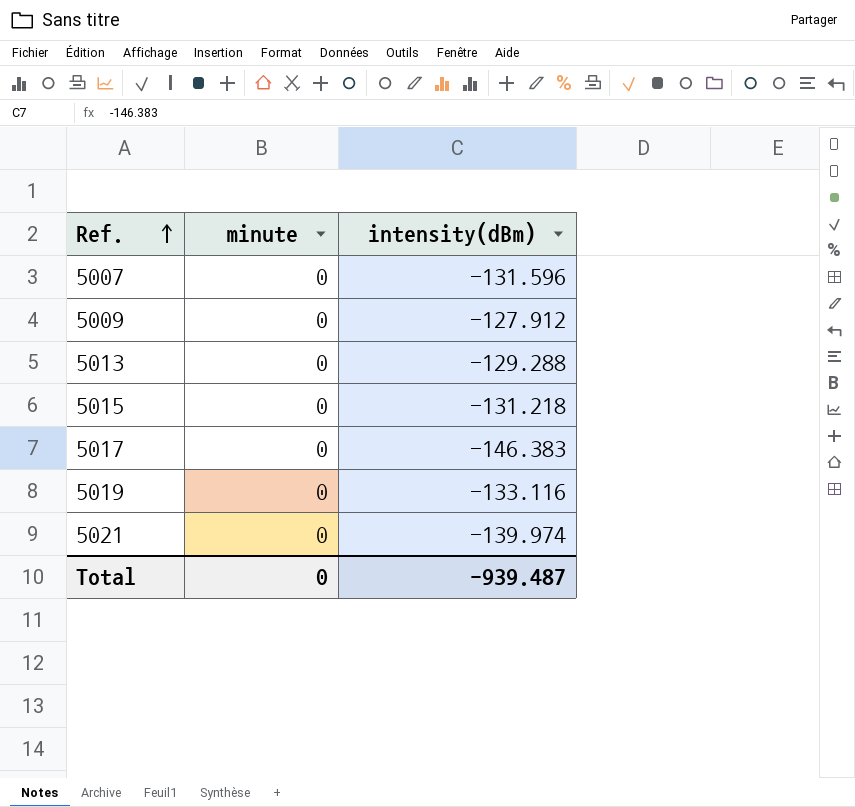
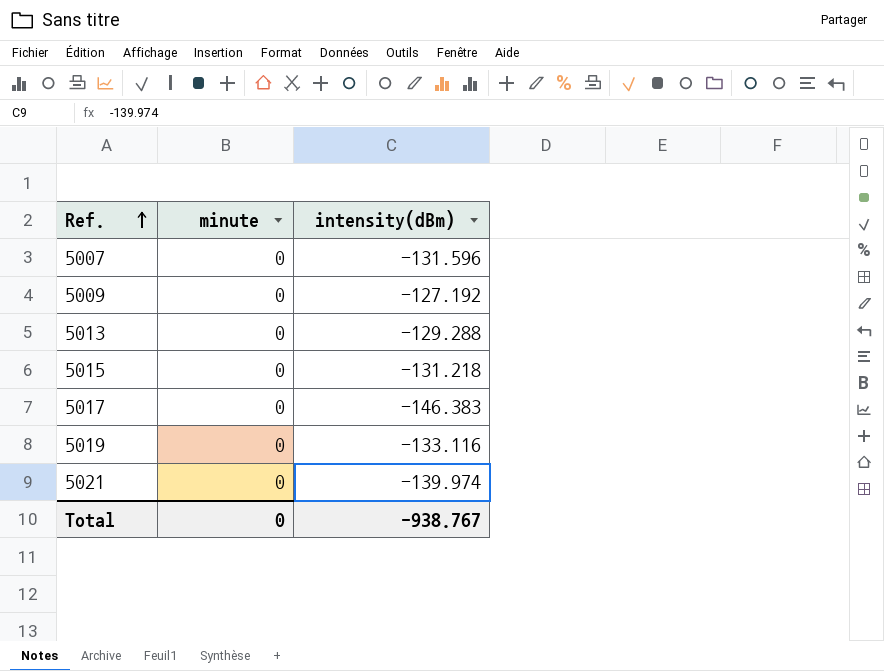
5009 | intensity(dBm): -127.912 -> -127.192
Total | intensity(dBm): -939.487 -> -938.767

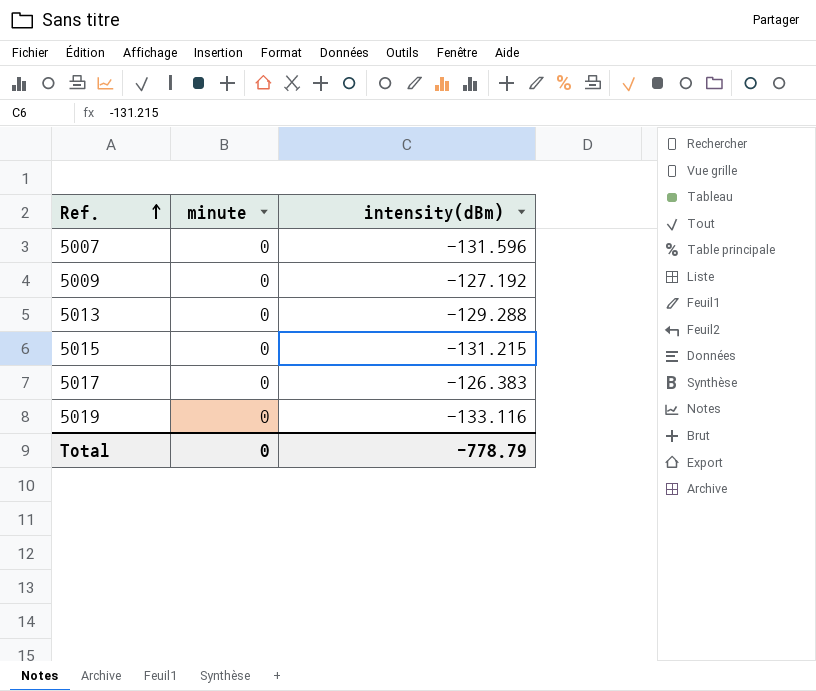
row 5021: 0 | -139.974 -> none
5015 | intensity(dBm): -131.218 -> -131.215
5017 | intensity(dBm): -146.383 -> -126.383
Total | intensity(dBm): -938.767 -> -778.79

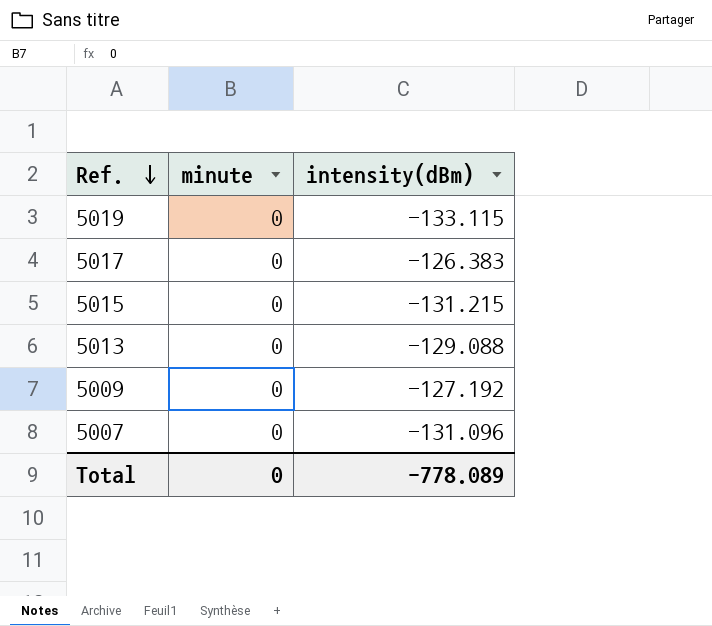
row order: Ref. ascending -> Ref. descending
5019 | intensity(dBm): -133.116 -> -133.115
5013 | intensity(dBm): -129.288 -> -129.088
5007 | intensity(dBm): -131.596 -> -131.096
Total | intensity(dBm): -778.79 -> -778.089

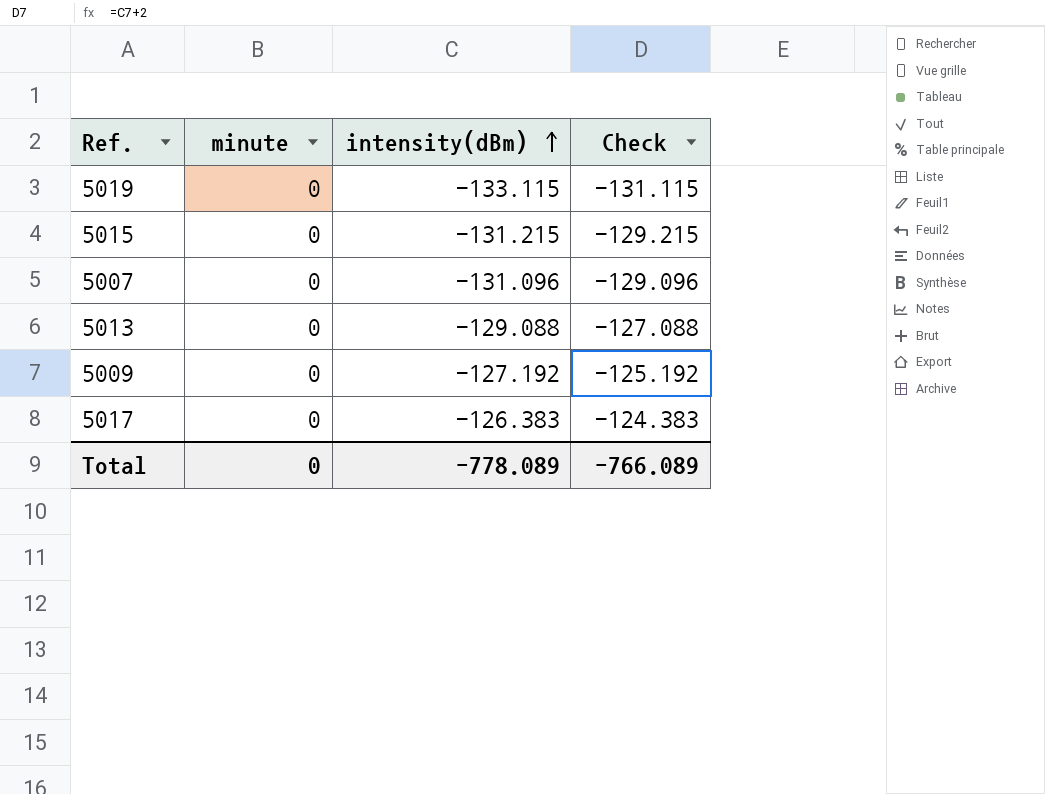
row order: Ref. descending -> intensity(dBm) ascending
column Check | formula: none -> [intensity(dBm)] + 2

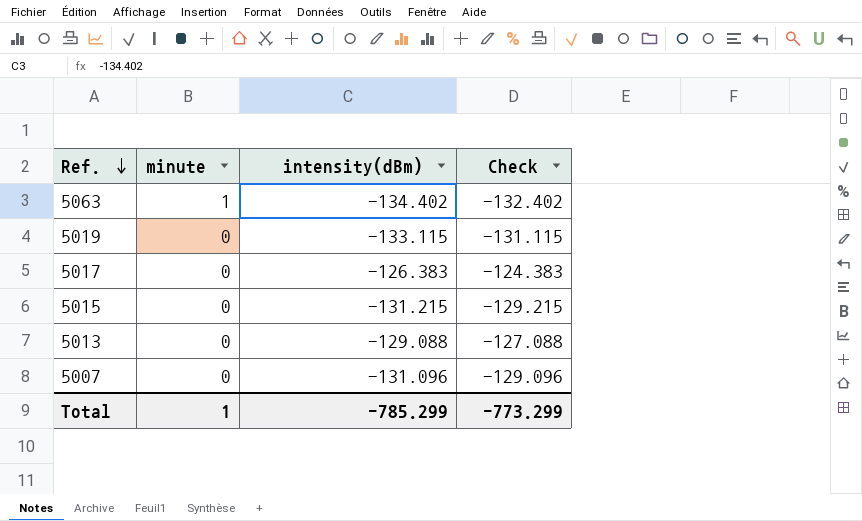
row order: intensity(dBm) ascending -> Ref. descending
row 5009: 0 | -127.192 | -125.192 -> none
row 5063: none -> 1 | -134.402 | -132.402
Total | minute: 0 -> 1
Total | intensity(dBm): -778.089 -> -785.299
Total | Check: -766.089 -> -773.299

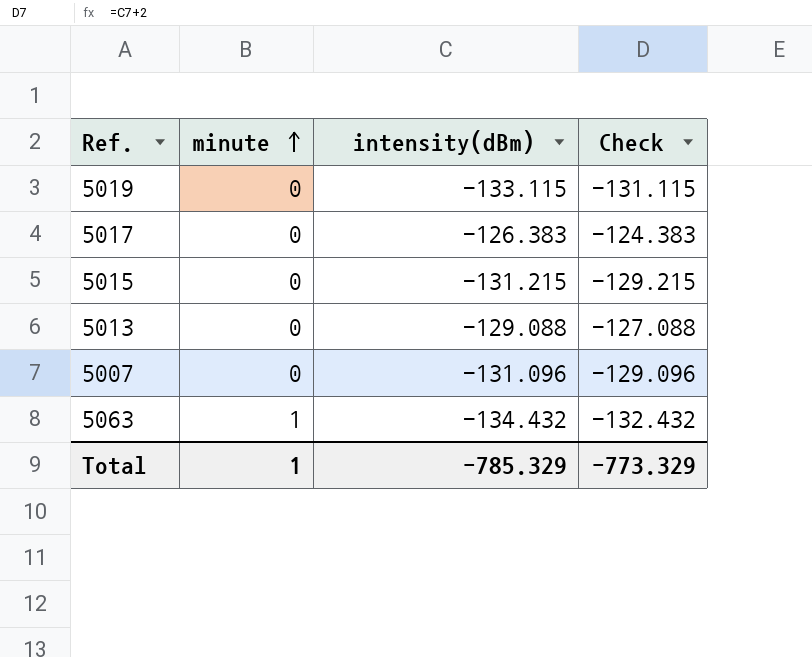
row order: Ref. descending -> minute ascending
5063 | intensity(dBm): -134.402 -> -134.432
5063 | Check: -132.402 -> -132.432
Total | intensity(dBm): -785.299 -> -785.329
Total | Check: -773.299 -> -773.329

